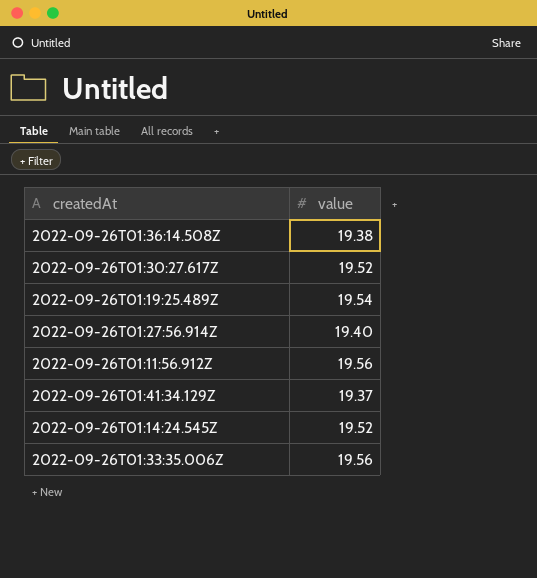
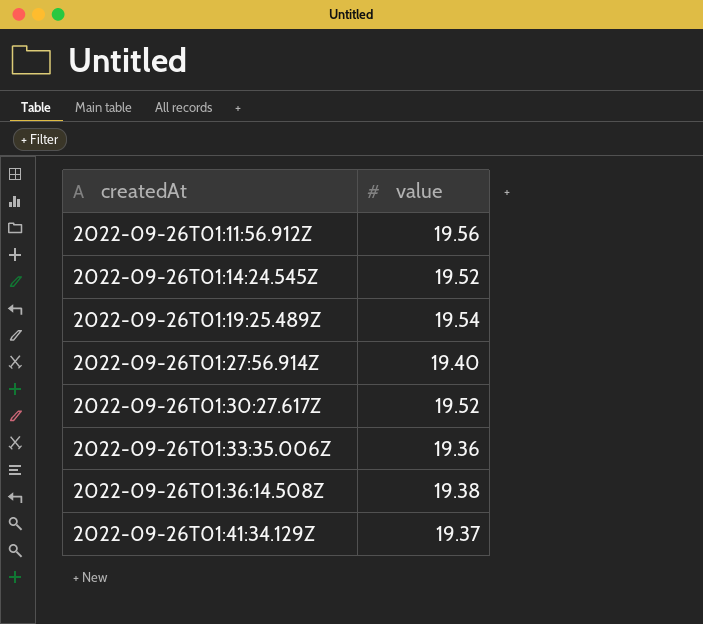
row order: none -> createdAt ascending
2022-09-26T01:33:35.006Z | value: 19.56 -> 19.36

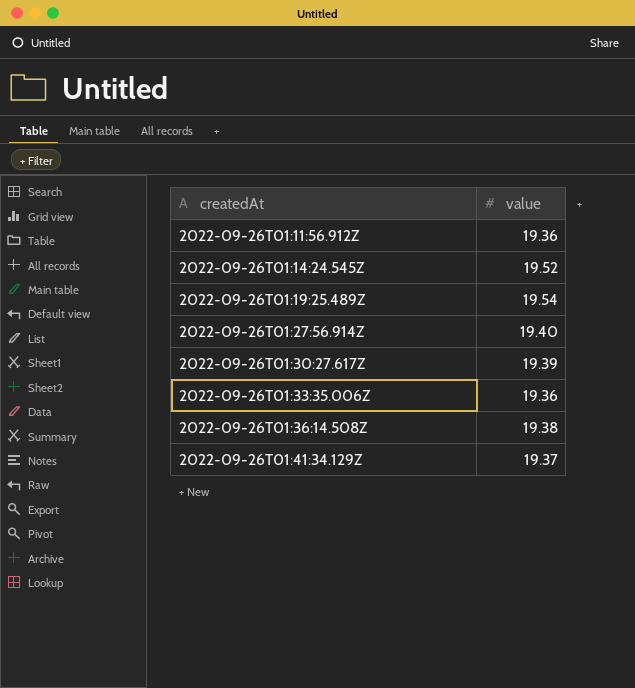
2022-09-26T01:11:56.912Z | value: 19.56 -> 19.36
2022-09-26T01:30:27.617Z | value: 19.52 -> 19.39

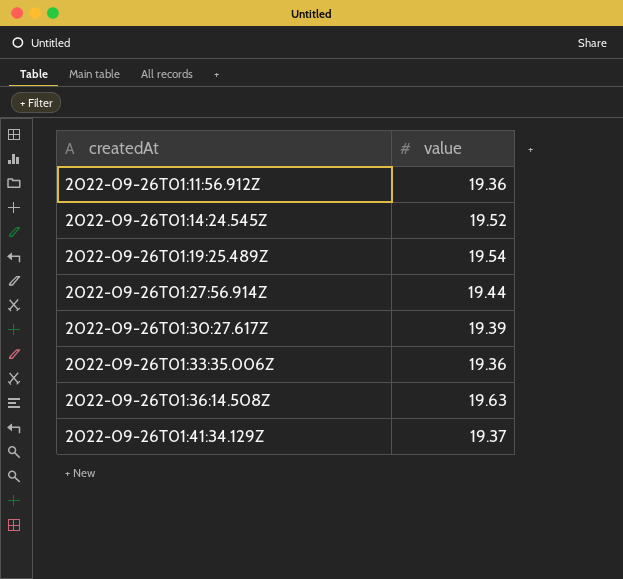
2022-09-26T01:27:56.914Z | value: 19.40 -> 19.44
2022-09-26T01:36:14.508Z | value: 19.38 -> 19.63

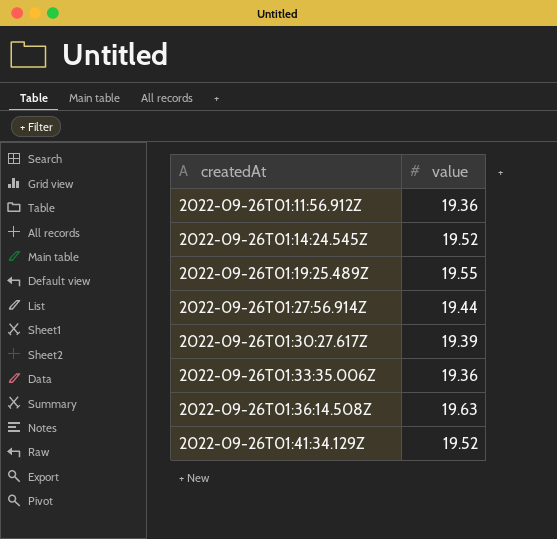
2022-09-26T01:19:25.489Z | value: 19.54 -> 19.55
2022-09-26T01:41:34.129Z | value: 19.37 -> 19.52

